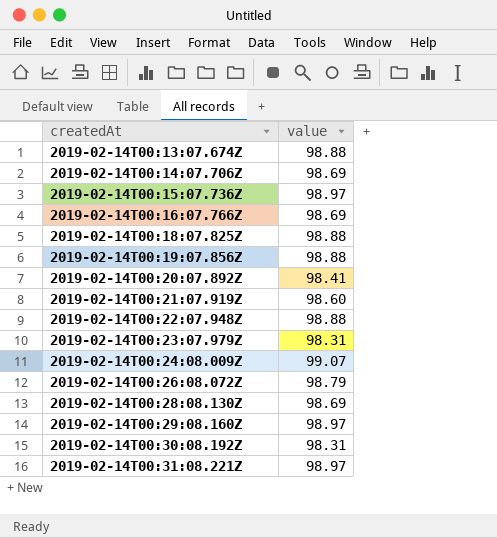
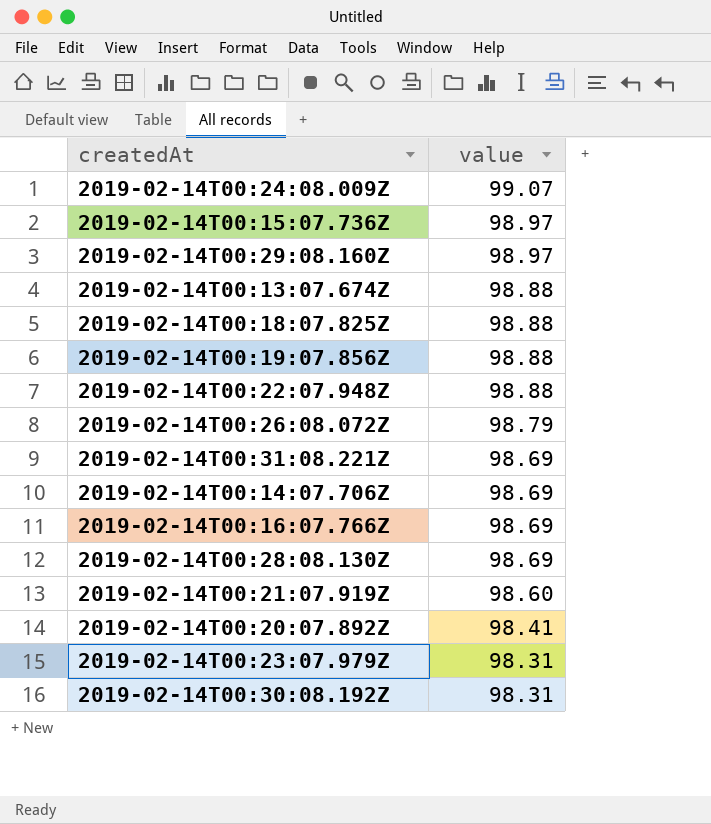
row order: createdAt ascending -> value descending
2019-02-14T00:31:08.221Z | value: 98.97 -> 98.69

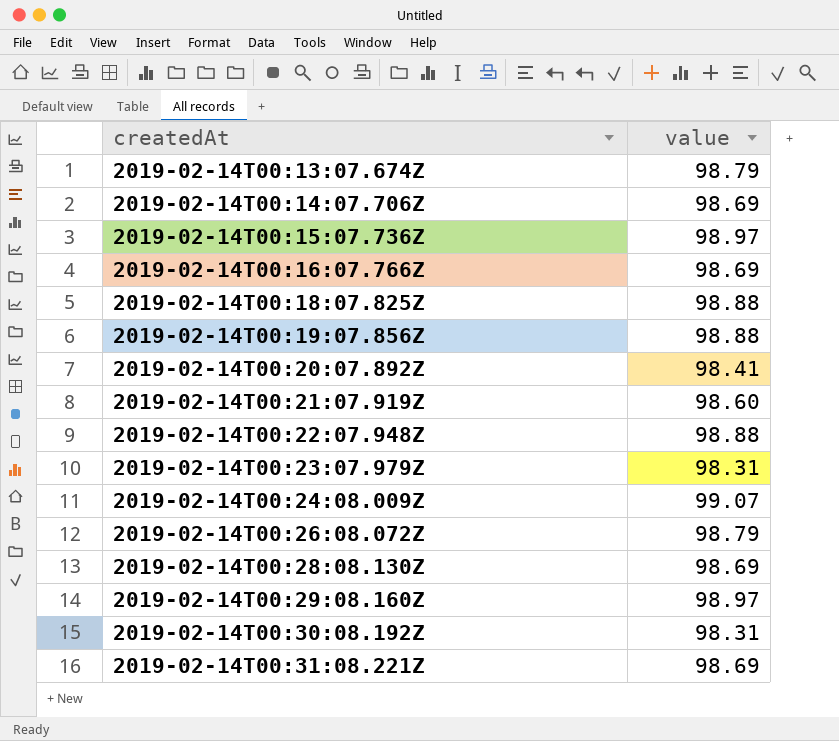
row order: value descending -> createdAt ascending
2019-02-14T00:13:07.674Z | value: 98.88 -> 98.79

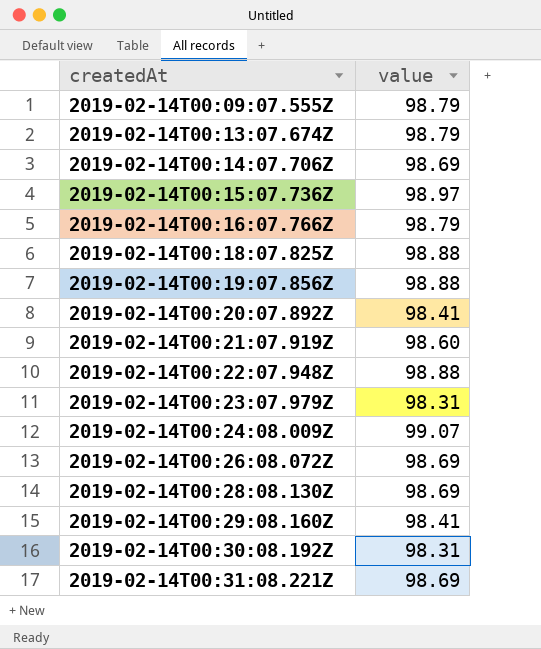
row 2019-02-14T00:09:07.555Z: none -> 98.79
2019-02-14T00:16:07.766Z | value: 98.69 -> 98.79
2019-02-14T00:26:08.072Z | value: 98.79 -> 98.69
2019-02-14T00:29:08.160Z | value: 98.97 -> 98.41

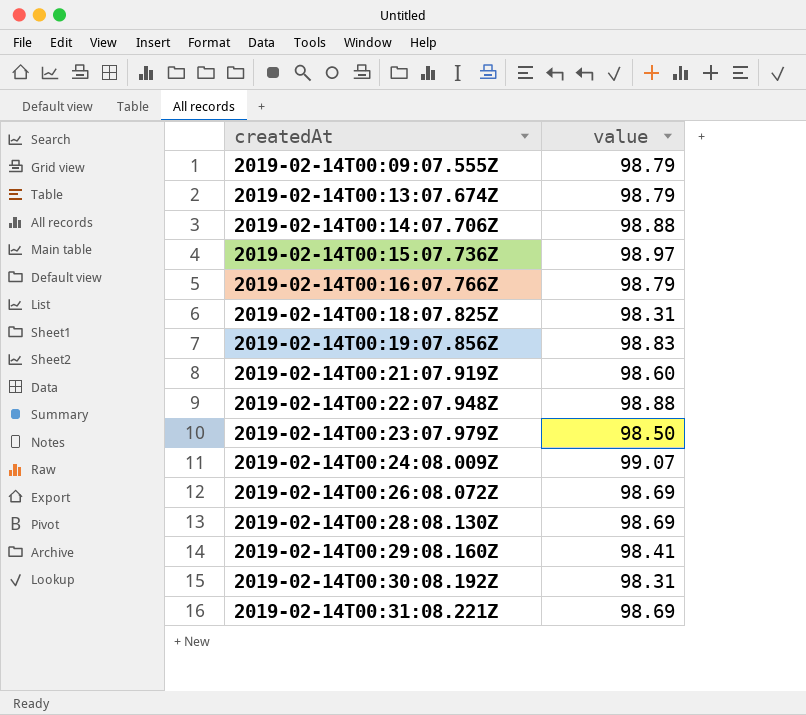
row 2019-02-14T00:20:07.892Z: 98.41 -> none
2019-02-14T00:14:07.706Z | value: 98.69 -> 98.88
2019-02-14T00:18:07.825Z | value: 98.88 -> 98.31
2019-02-14T00:19:07.856Z | value: 98.88 -> 98.83
2019-02-14T00:23:07.979Z | value: 98.31 -> 98.50

